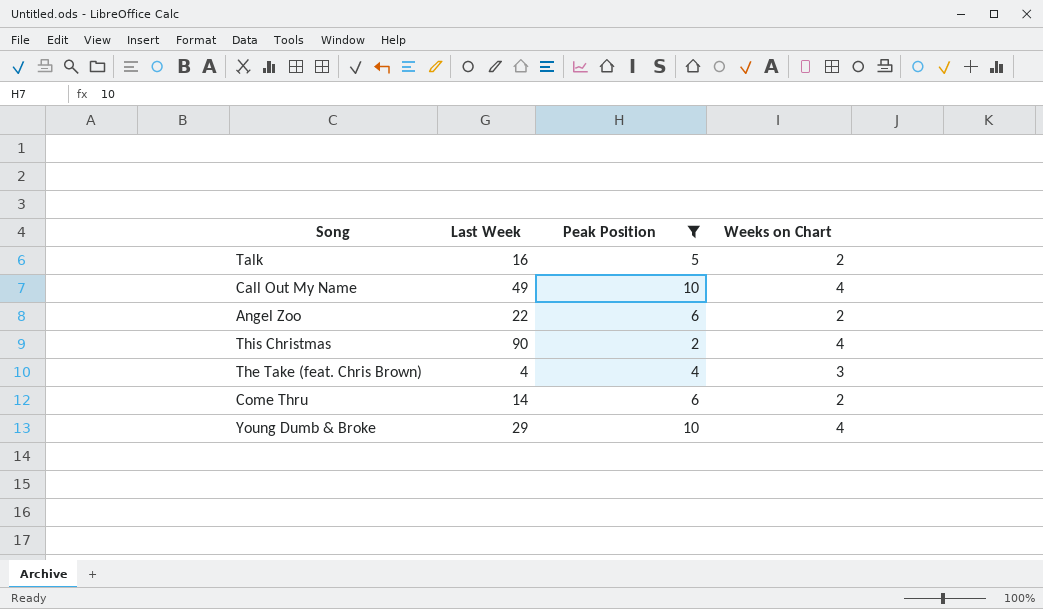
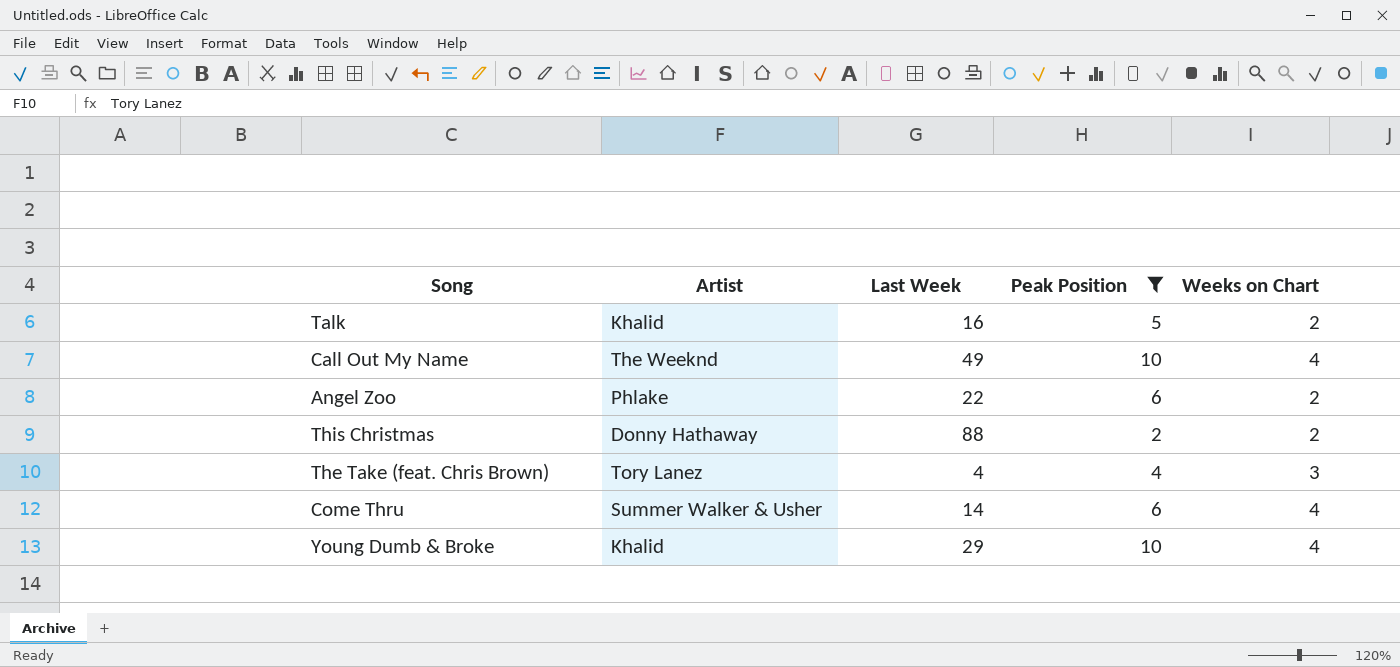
column Artist | position: none -> 2
This Christmas | Last Week: 90 -> 88
This Christmas | Weeks on Chart: 4 -> 2
Come Thru | Weeks on Chart: 2 -> 4

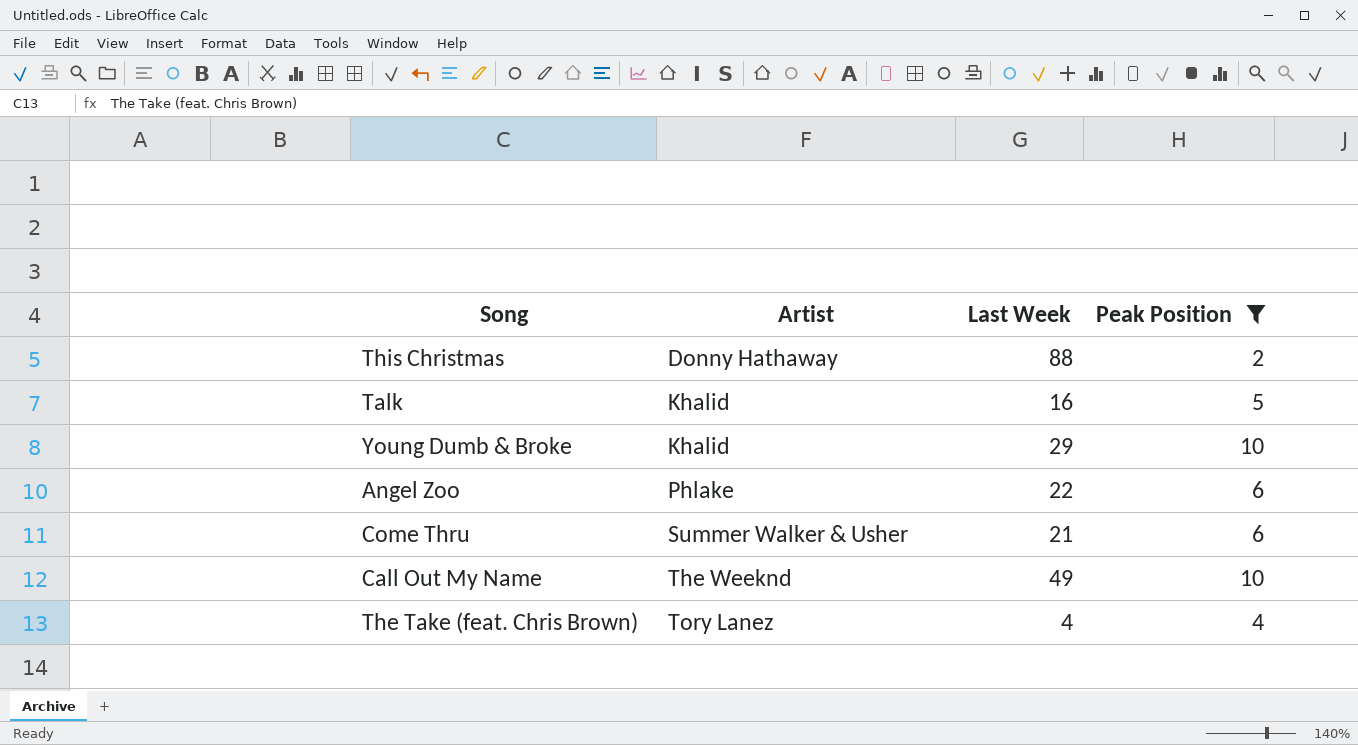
row order: none -> Artist ascending
column Weeks on Chart | position: 5 -> none
Come Thru | Last Week: 14 -> 21

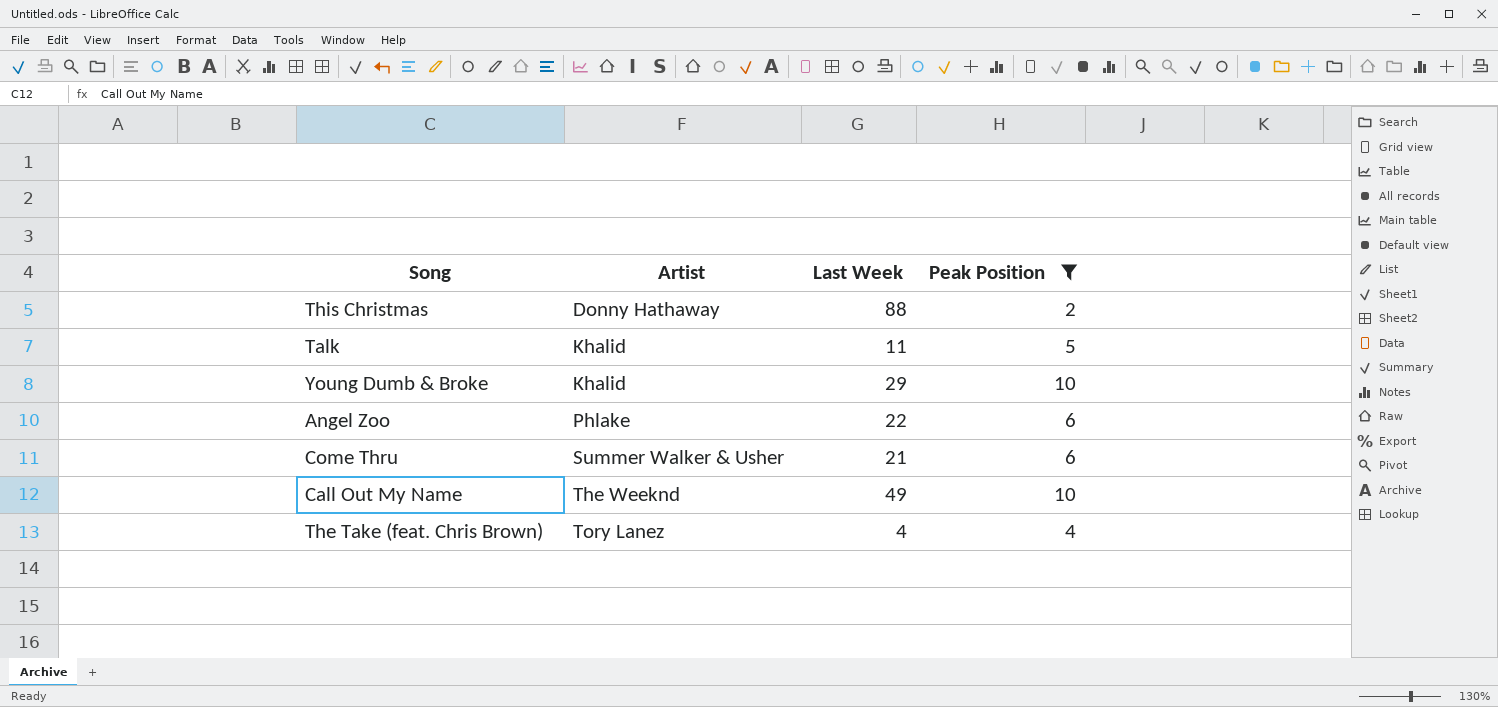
Talk | Last Week: 16 -> 11

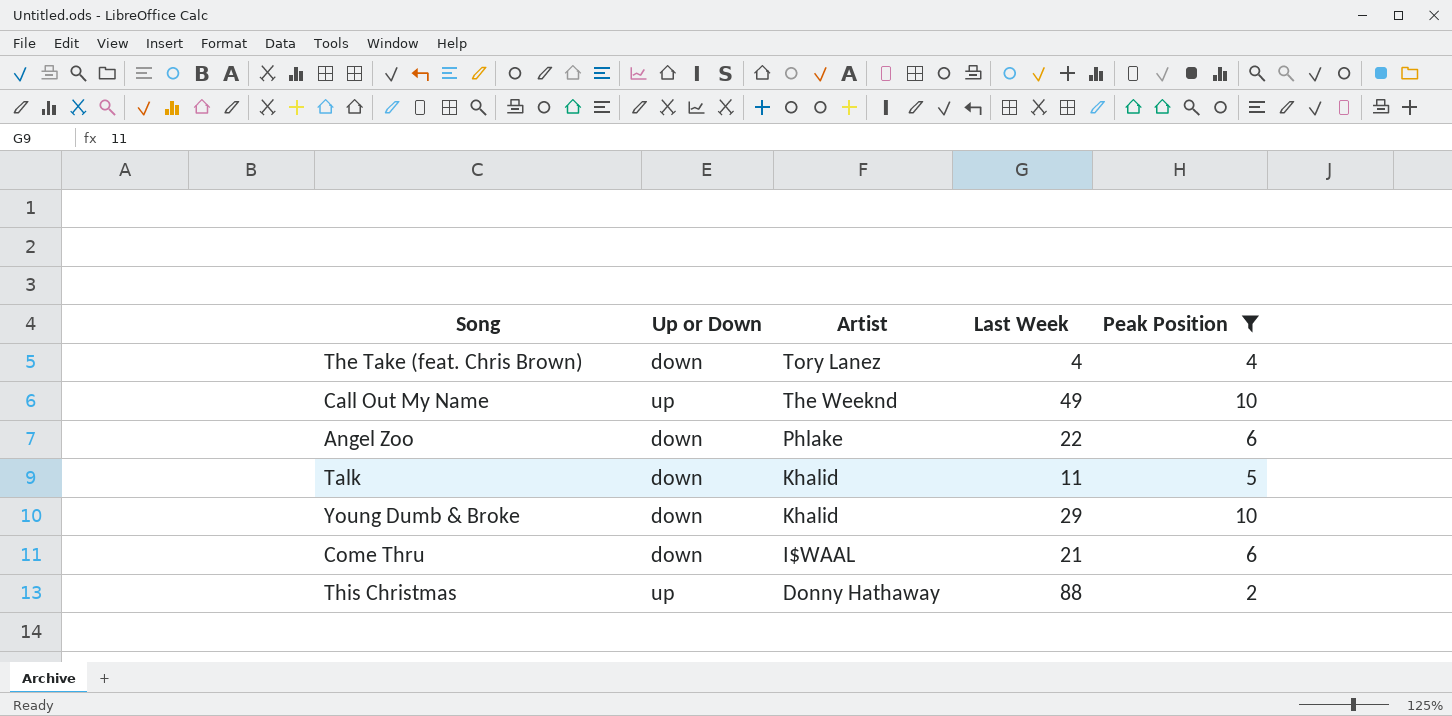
row order: Artist ascending -> Artist descending
column Up or Down | position: none -> 2
Come Thru | Artist: Summer Walker & Usher -> I$WAAL

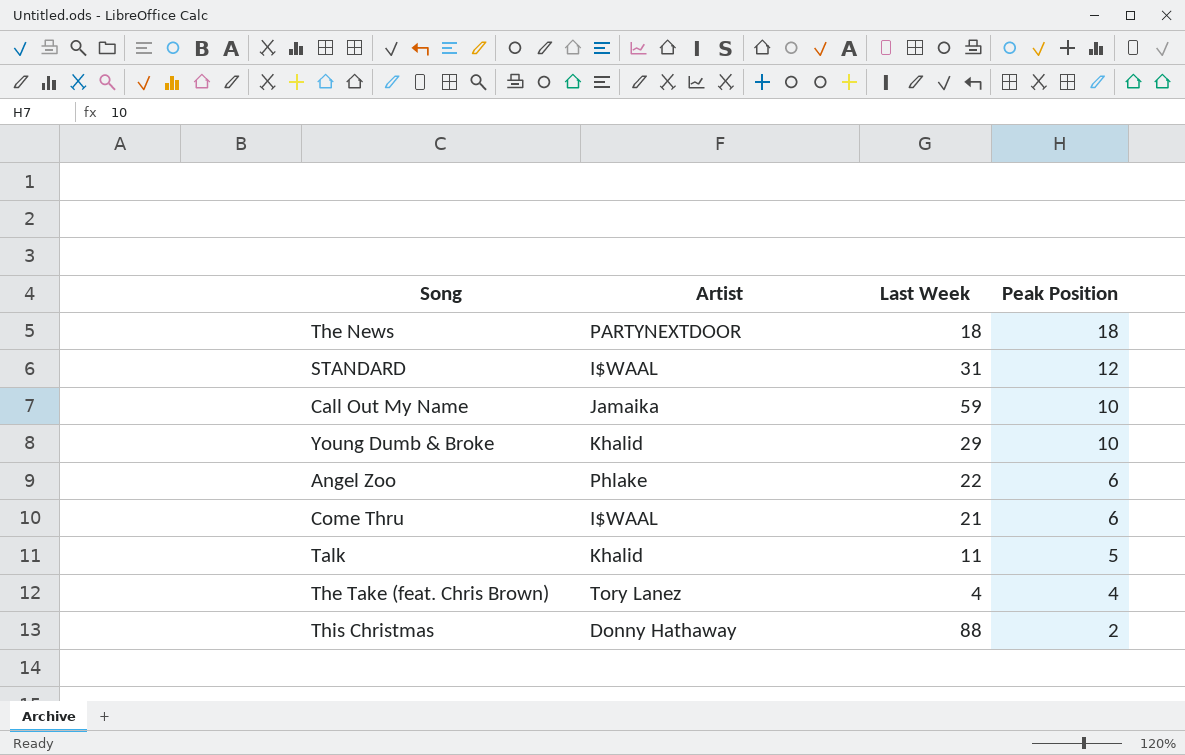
filter: Peak Position <= 10 -> none
row order: Artist descending -> Peak Position descending
column Up or Down | position: 2 -> none
Call Out My Name | Artist: The Weeknd -> Jamaika
Call Out My Name | Last Week: 49 -> 59

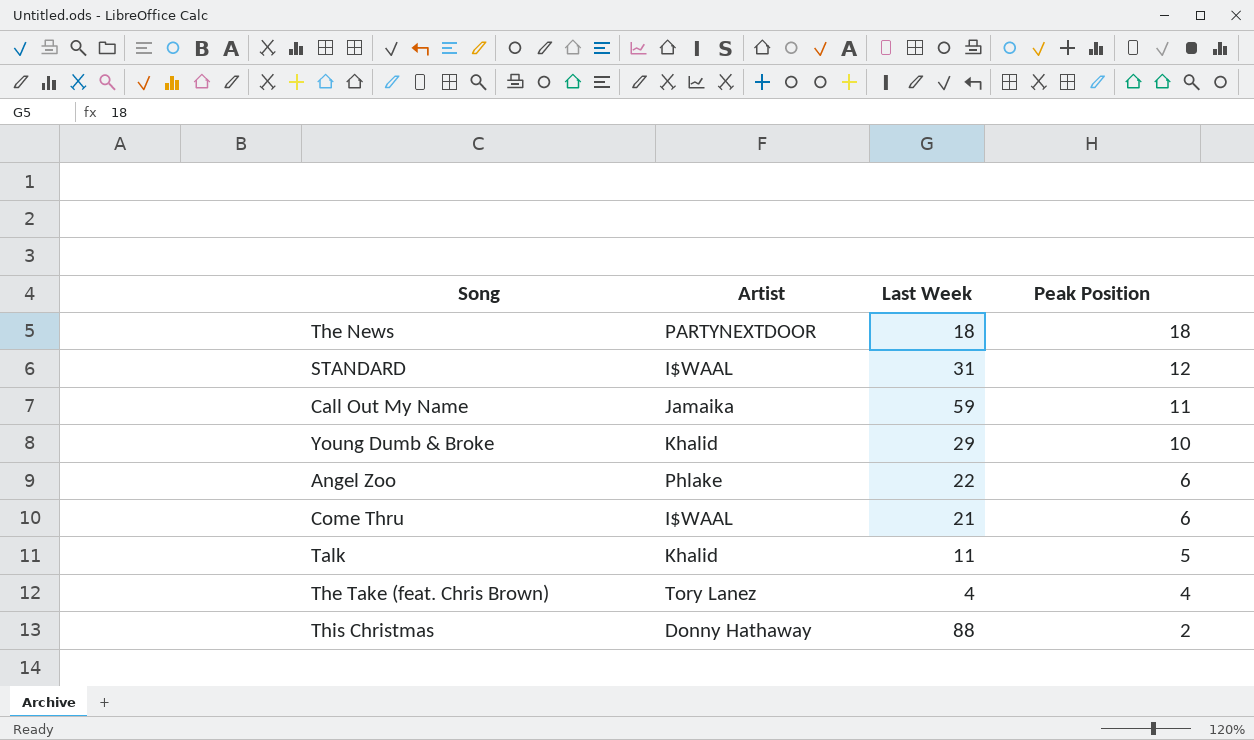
Call Out My Name | Peak Position: 10 -> 11

